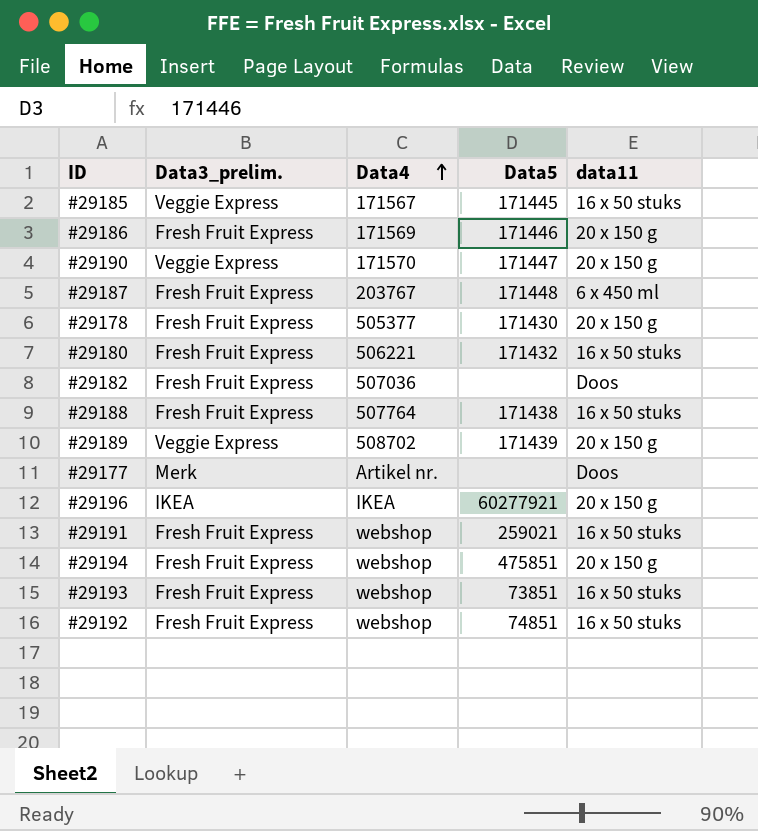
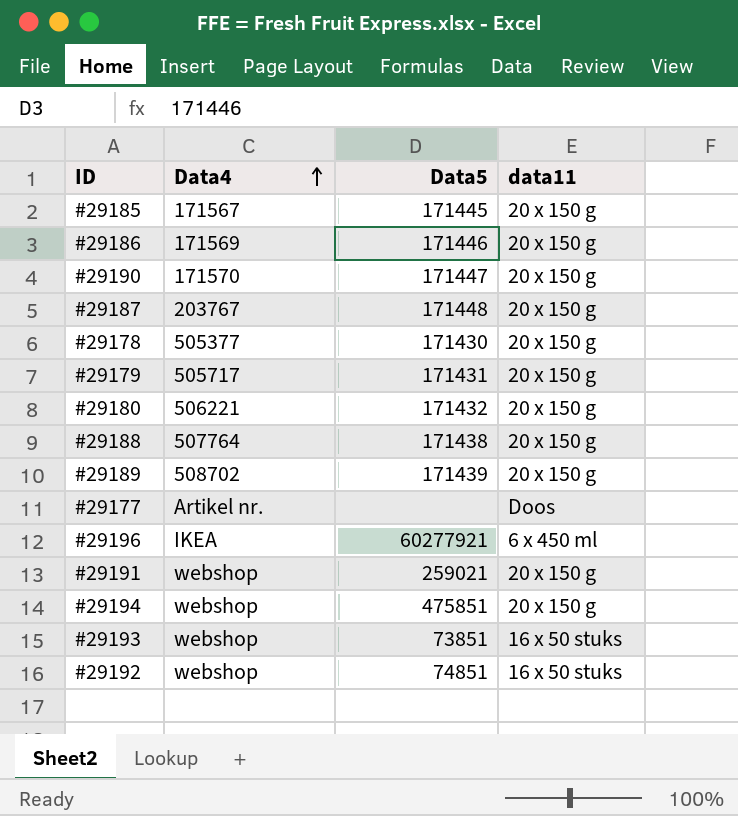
column Data3_prelim. | position: 2 -> none
row #29182: Fresh Fruit Express | 507036 | none | Doos -> none
#29185 | data11: 16 x 50 stuks -> 20 x 150 g
#29187 | data11: 6 x 450 ml -> 20 x 150 g
row #29179: none -> 505717 | 171431 | 20 x 150 g
#29180 | data11: 16 x 50 stuks -> 20 x 150 g
#29188 | data11: 16 x 50 stuks -> 20 x 150 g
#29196 | data11: 20 x 150 g -> 6 x 450 ml
#29191 | data11: 16 x 50 stuks -> 20 x 150 g

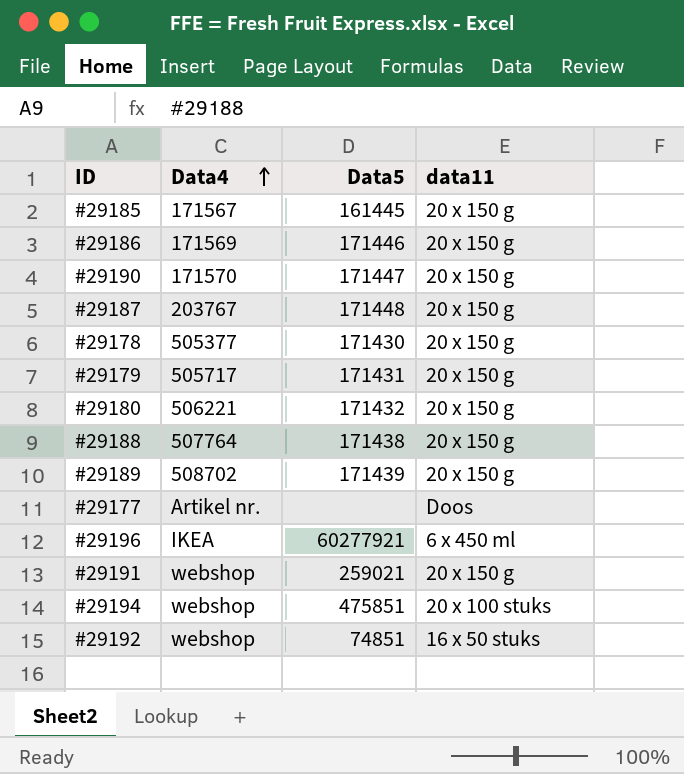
row #29193: webshop | 73851 | 16 x 50 stuks -> none
#29185 | Data5: 171445 -> 161445
#29194 | data11: 20 x 150 g -> 20 x 100 stuks

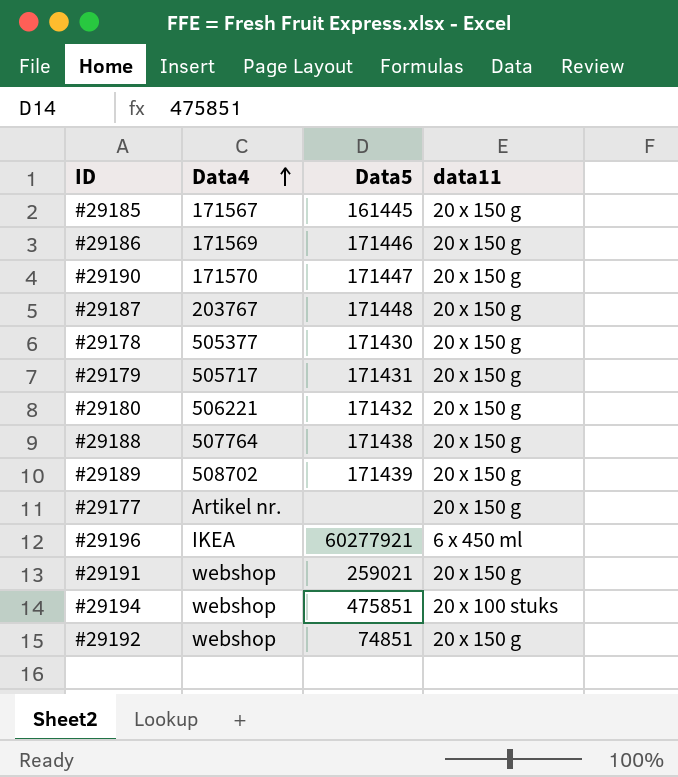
#29177 | data11: Doos -> 20 x 150 g
#29192 | data11: 16 x 50 stuks -> 20 x 150 g

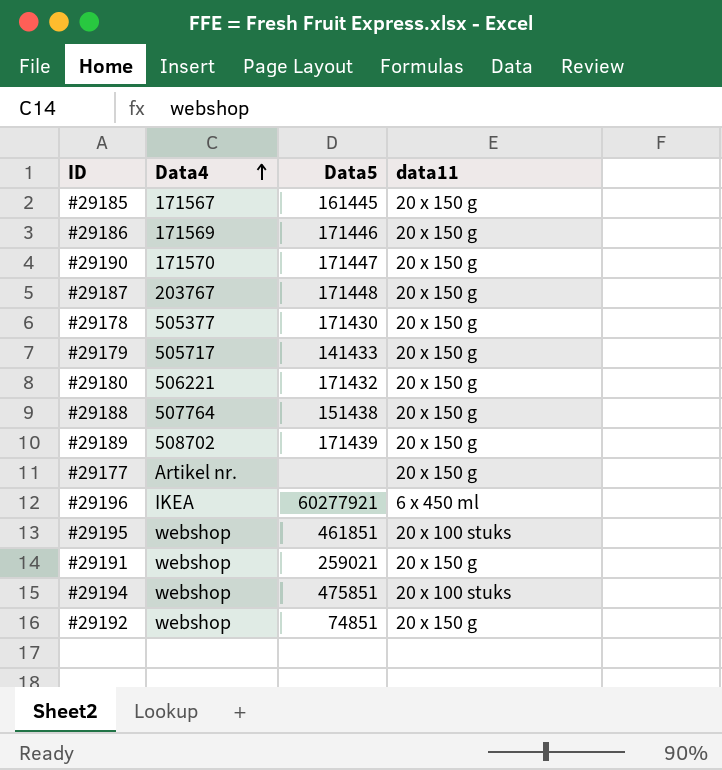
#29179 | Data5: 171431 -> 141433
#29188 | Data5: 171438 -> 151438
row #29195: none -> webshop | 461851 | 20 x 100 stuks

